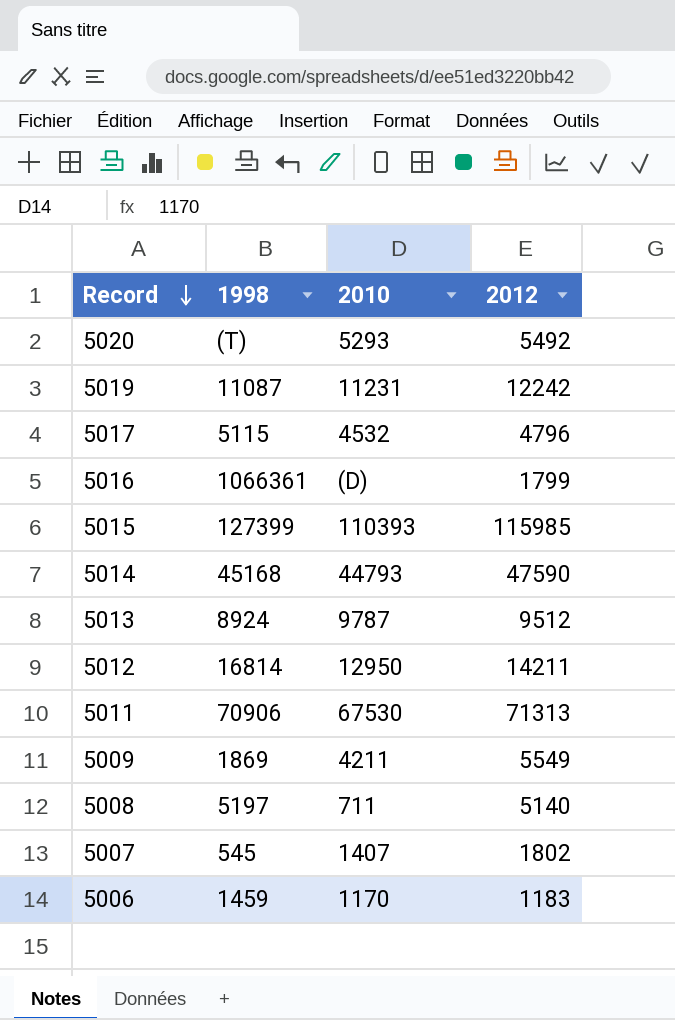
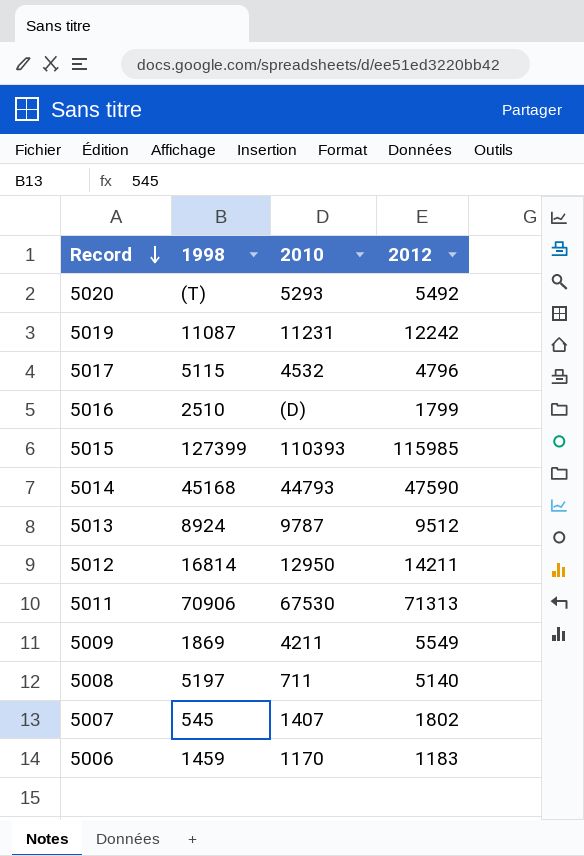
5016 | 1998: 1066361 -> 2510

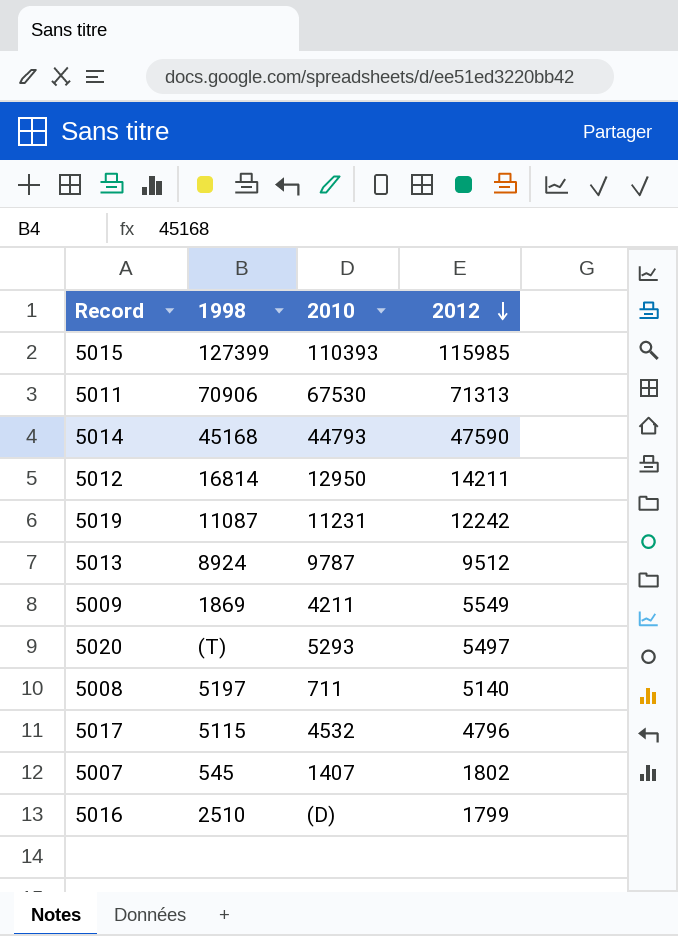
row order: Record descending -> 2012 descending
row 5006: 1459 | 1170 | 1183 -> none
5020 | 2012: 5492 -> 5497

